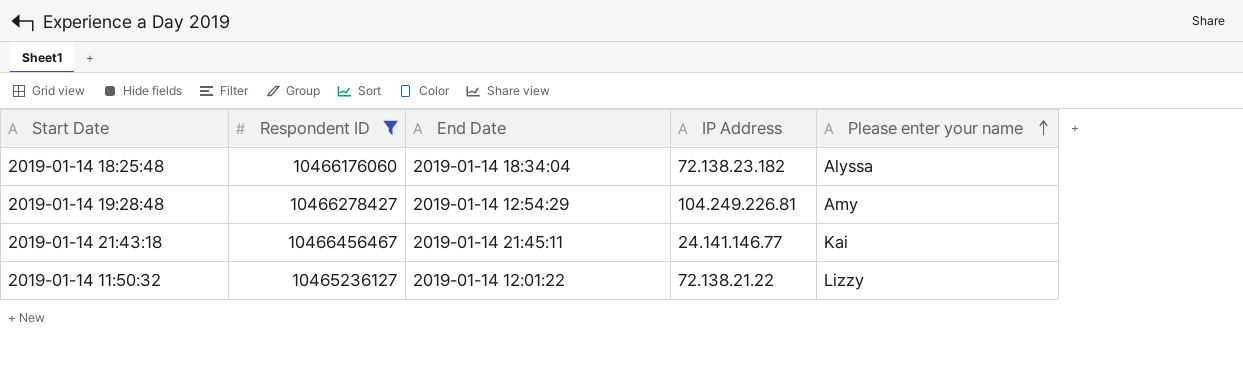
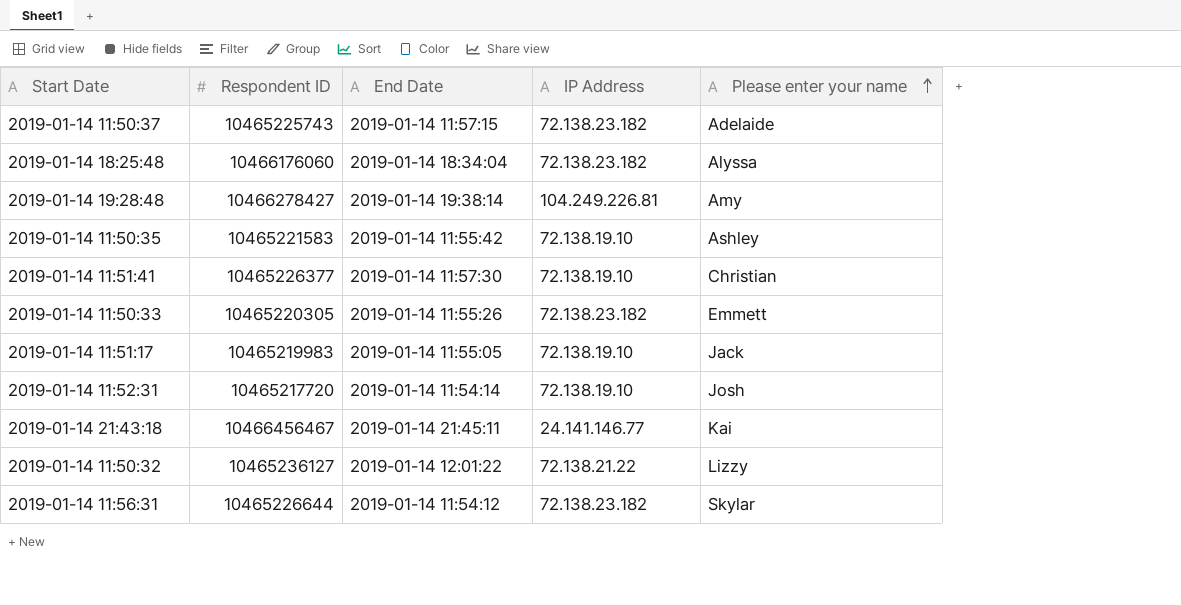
filter: Respondent ID >= 10465236127 -> none
2019-01-14 19:28:48 | End Date: 2019-01-14 12:54:29 -> 2019-01-14 19:38:14

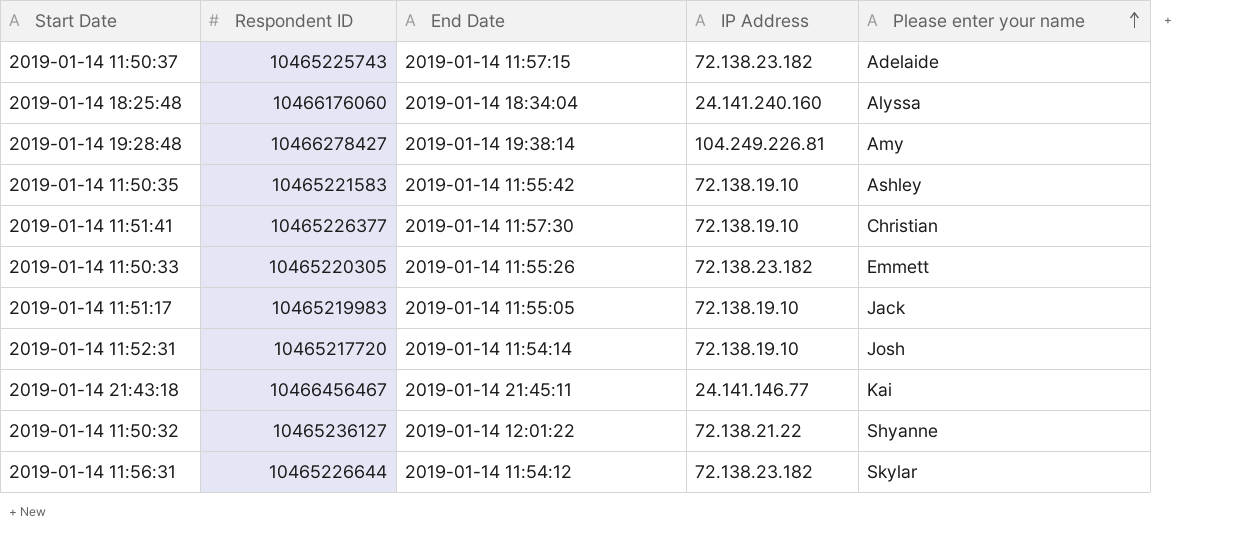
2019-01-14 18:25:48 | IP Address: 72.138.23.182 -> 24.141.240.160
2019-01-14 11:50:32 | Please enter your name: Lizzy -> Shyanne

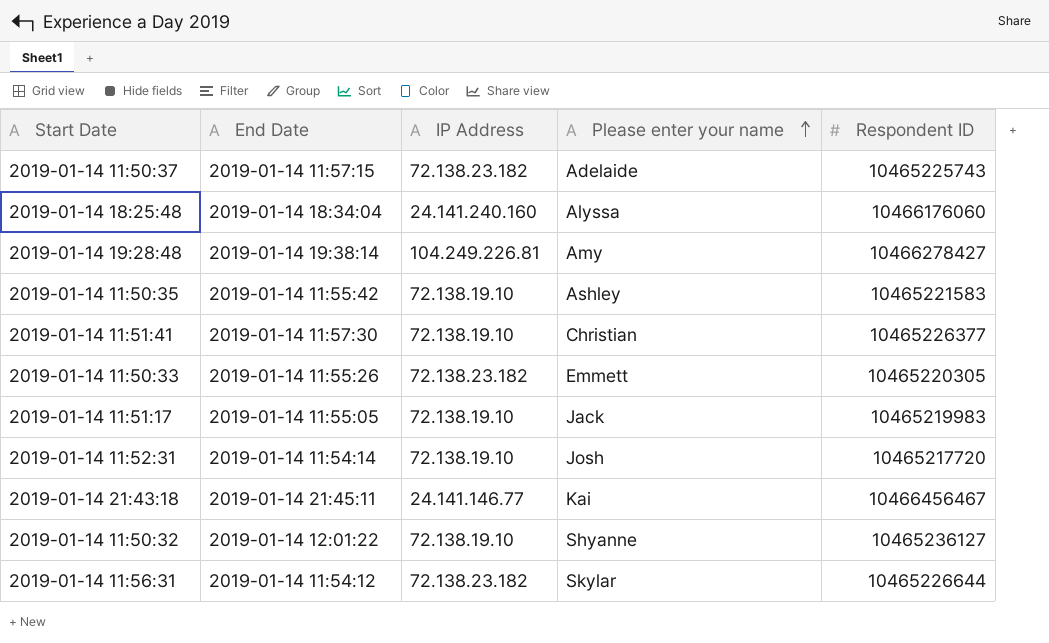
column Respondent ID | position: 2 -> 5
2019-01-14 11:50:32 | IP Address: 72.138.21.22 -> 72.138.19.10

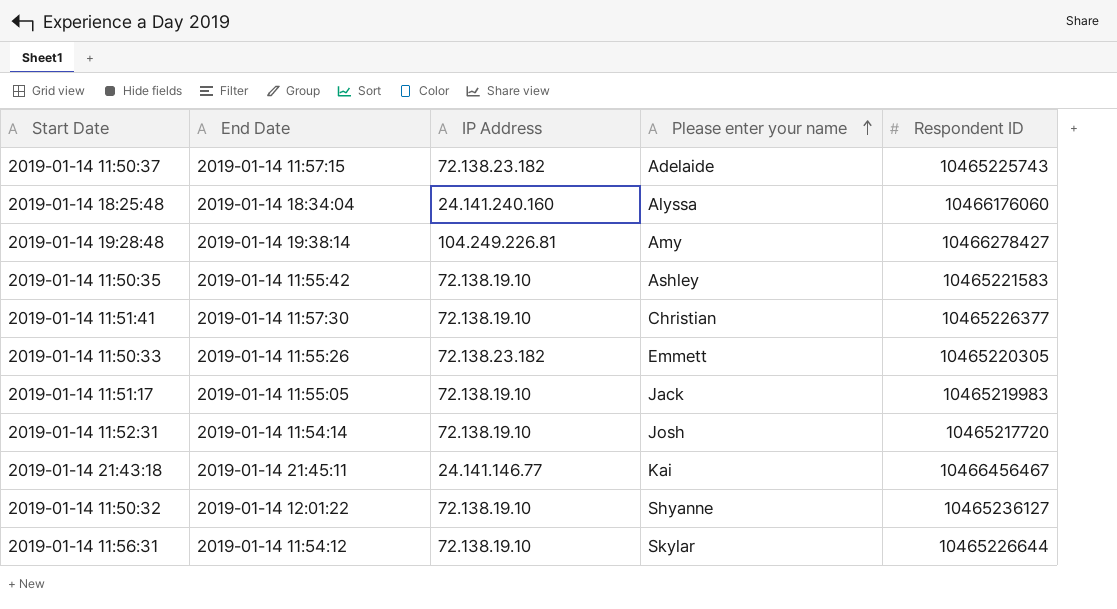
2019-01-14 11:56:31 | IP Address: 72.138.23.182 -> 72.138.19.10

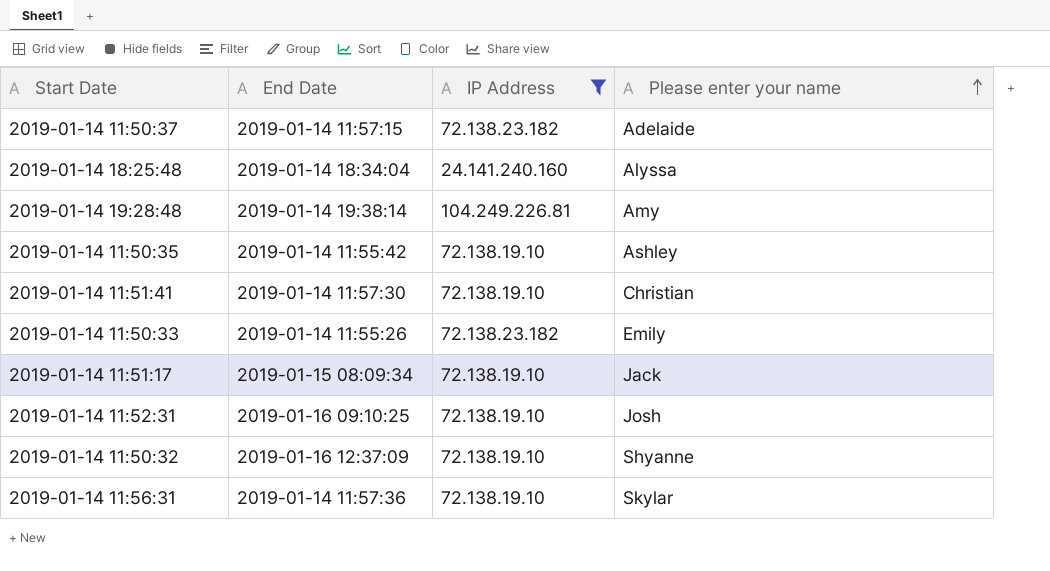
filter: none -> IP Address != 24.141.146.77
column Respondent ID | position: 5 -> none
2019-01-14 11:50:33 | Please enter your name: Emmett -> Emily
2019-01-14 11:51:17 | End Date: 2019-01-14 11:55:05 -> 2019-01-15 08:09:34
2019-01-14 11:52:31 | End Date: 2019-01-14 11:54:14 -> 2019-01-16 09:10:25
2019-01-14 11:50:32 | End Date: 2019-01-14 12:01:22 -> 2019-01-16 12:37:09
2019-01-14 11:56:31 | End Date: 2019-01-14 11:54:12 -> 2019-01-14 11:57:36

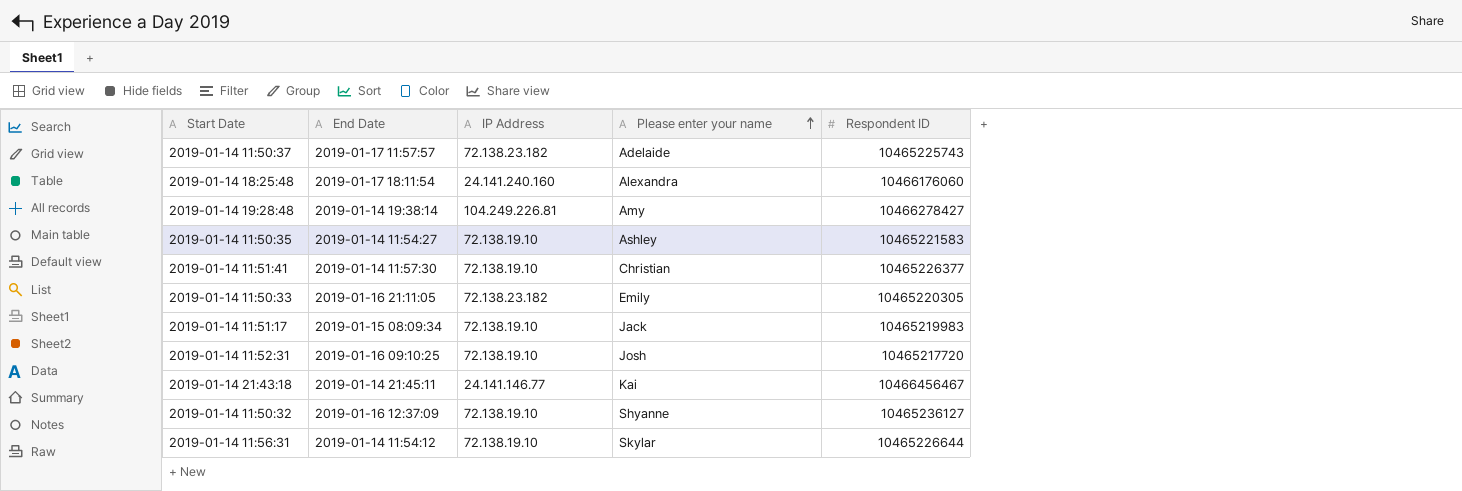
filter: IP Address != 24.141.146.77 -> none
column Respondent ID | position: none -> 5
2019-01-14 11:50:37 | End Date: 2019-01-14 11:57:15 -> 2019-01-17 11:57:57
2019-01-14 18:25:48 | End Date: 2019-01-14 18:34:04 -> 2019-01-17 18:11:54
2019-01-14 18:25:48 | Please enter your name: Alyssa -> Alexandra
2019-01-14 11:50:35 | End Date: 2019-01-14 11:55:42 -> 2019-01-14 11:54:27
2019-01-14 11:50:33 | End Date: 2019-01-14 11:55:26 -> 2019-01-16 21:11:05
2019-01-14 11:56:31 | End Date: 2019-01-14 11:57:36 -> 2019-01-14 11:54:12

